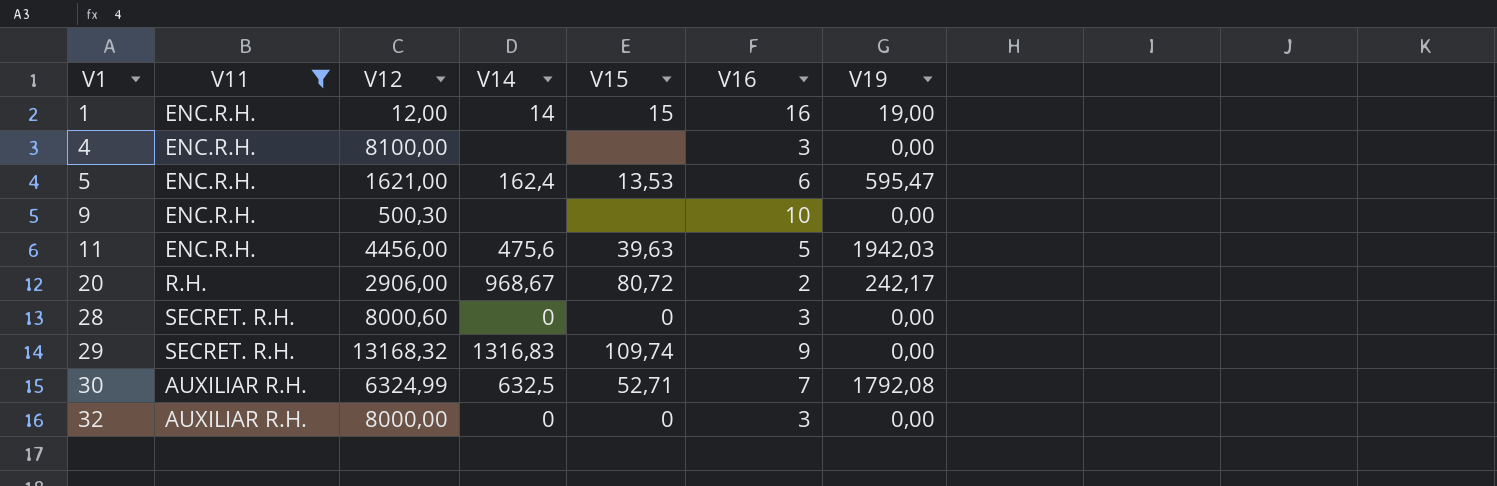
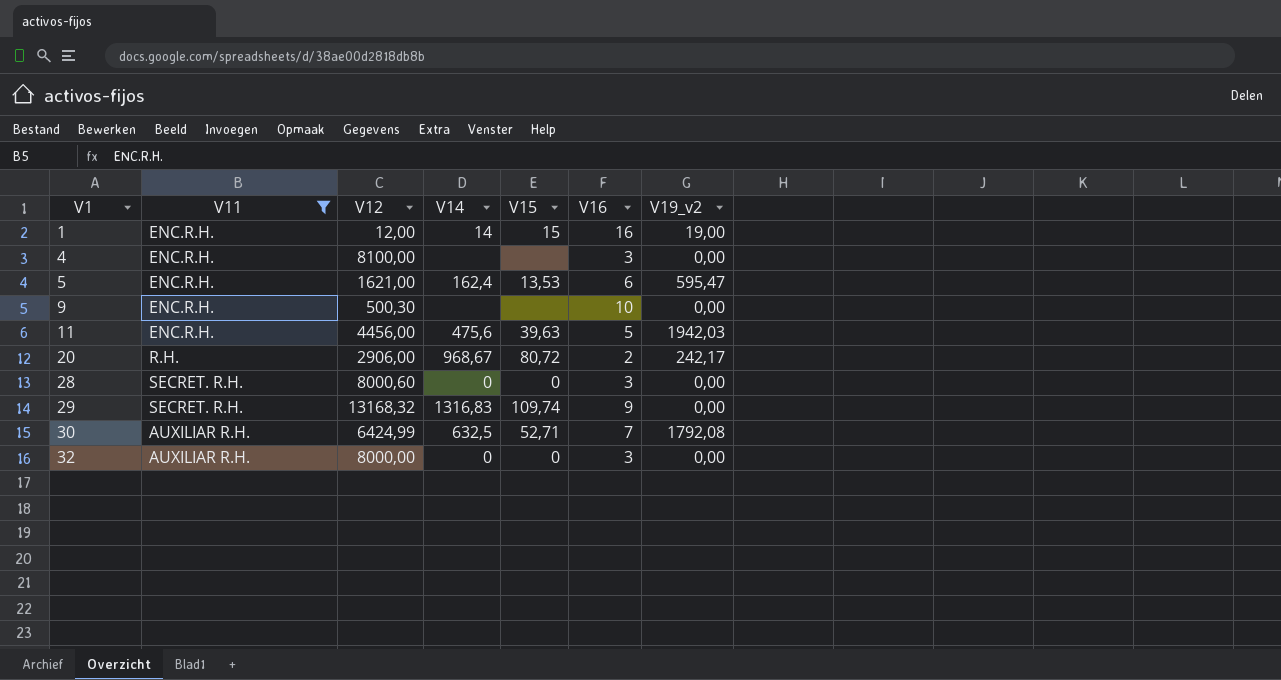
column name: V19 -> V19_v2
30 | V12: 6324,99 -> 6424,99

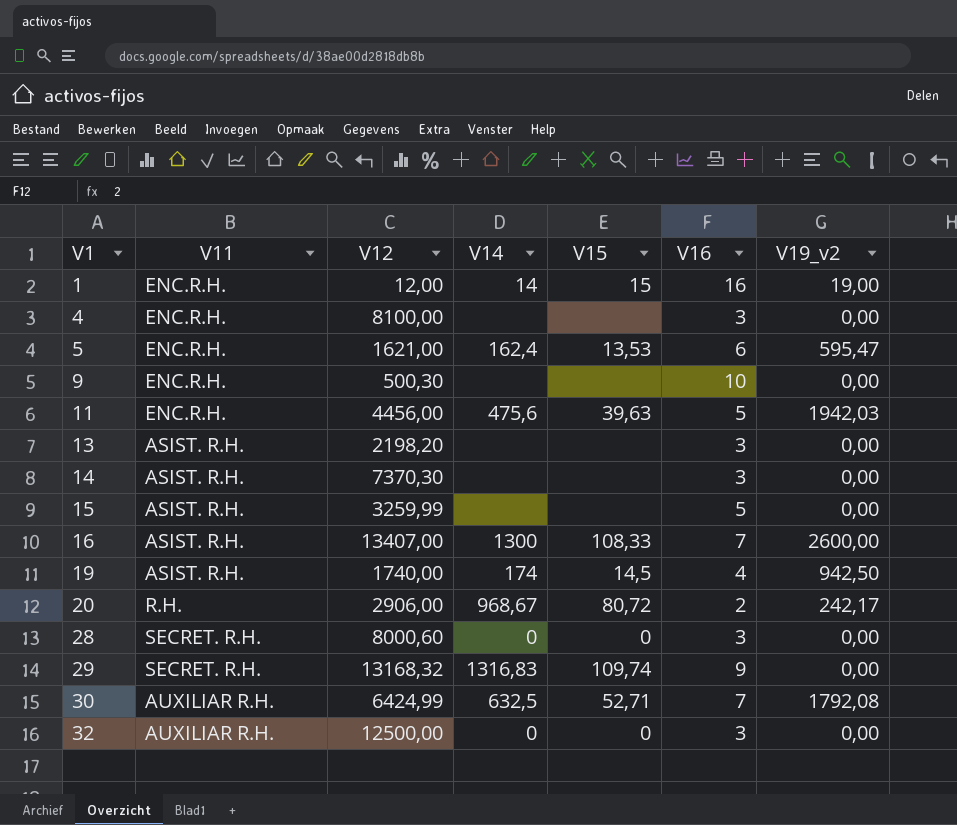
filter: V11 != ASIST. R.H. -> none
32 | V12: 8000,00 -> 12500,00

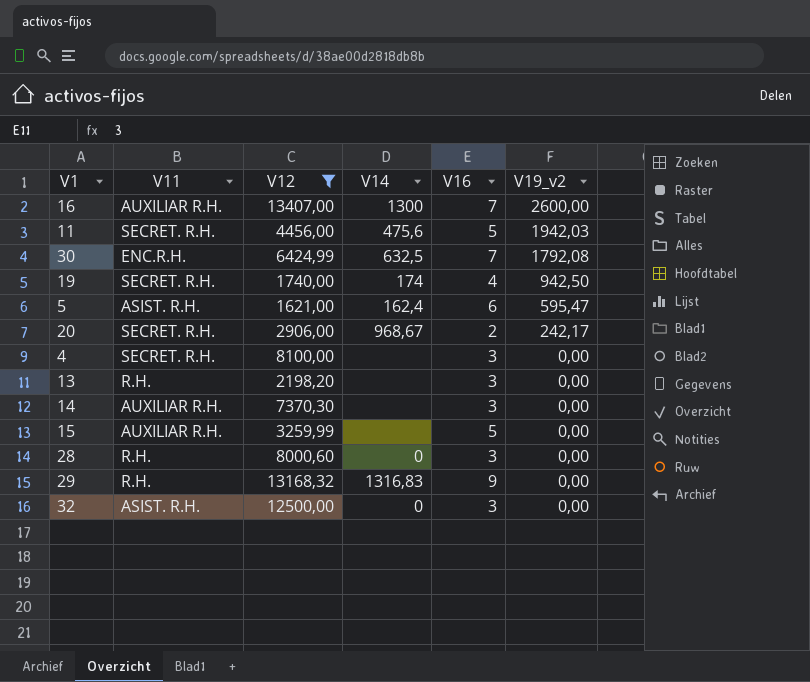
filter: none -> V12 >= 1621,00
row order: V1 ascending -> V19_v2 descending
column V15 | position: 5 -> none
16 | V11: ASIST. R.H. -> AUXILIAR R.H.
11 | V11: ENC.R.H. -> SECRET. R.H.
30 | V11: AUXILIAR R.H. -> ENC.R.H.
19 | V11: ASIST. R.H. -> SECRET. R.H.
5 | V11: ENC.R.H. -> ASIST. R.H.
20 | V11: R.H. -> SECRET. R.H.
4 | V11: ENC.R.H. -> SECRET. R.H.
13 | V11: ASIST. R.H. -> R.H.
14 | V11: ASIST. R.H. -> AUXILIAR R.H.
15 | V11: ASIST. R.H. -> AUXILIAR R.H.
28 | V11: SECRET. R.H. -> R.H.
29 | V11: SECRET. R.H. -> R.H.
32 | V11: AUXILIAR R.H. -> ASIST. R.H.

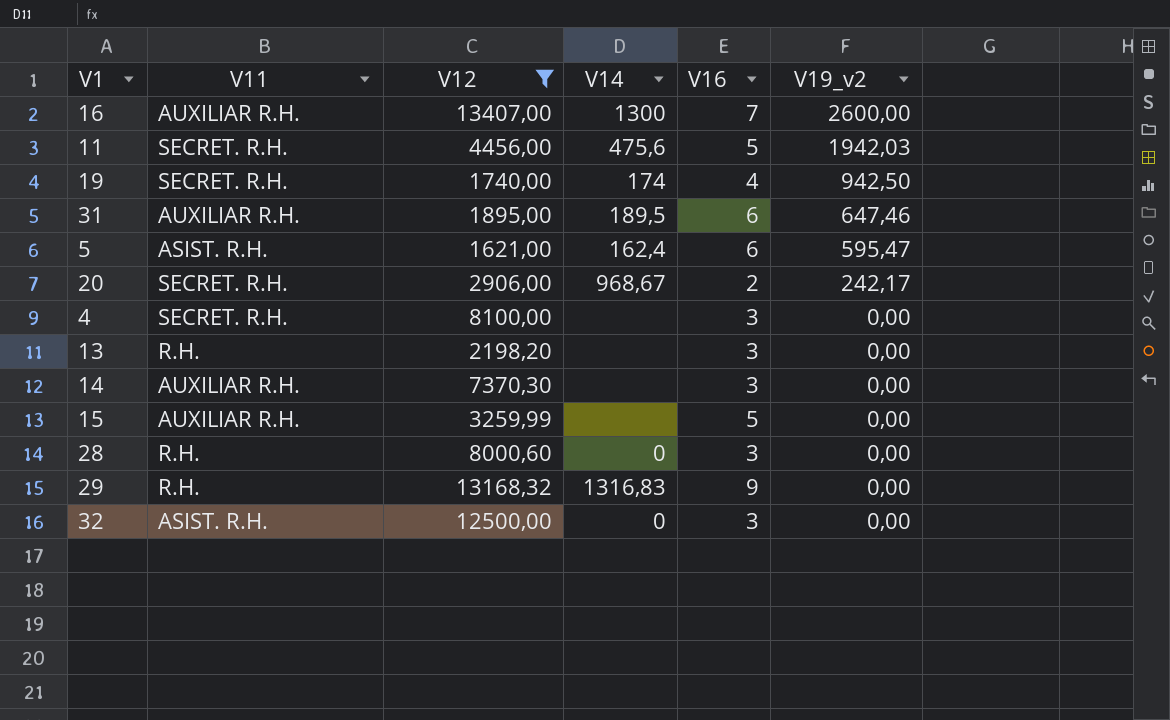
row 30: ENC.R.H. | 6424,99 | 632,5 | 7 | 1792,08 -> none
row 31: none -> AUXILIAR R.H. | 1895,00 | 189,5 | 6 | 647,46

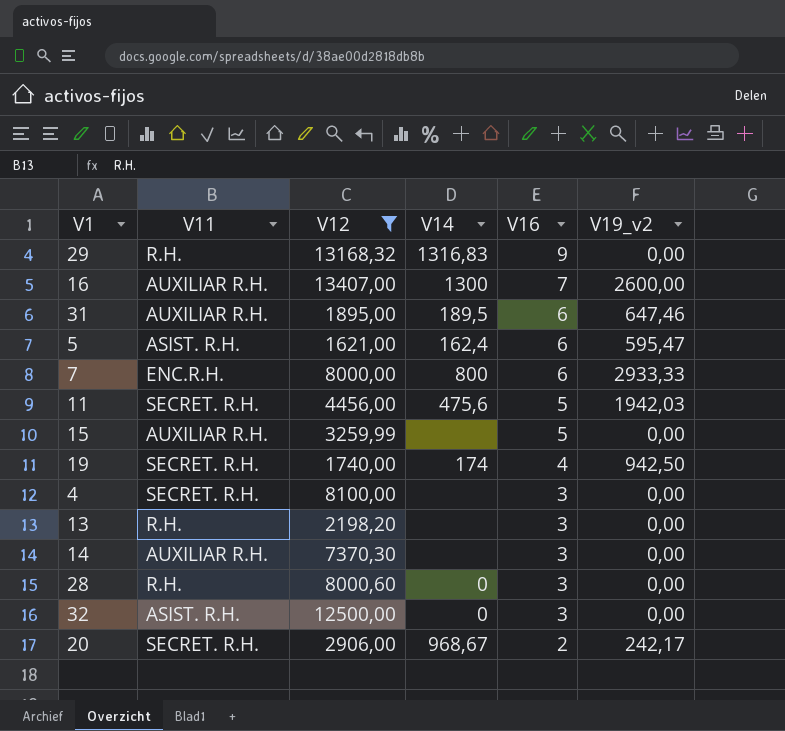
row order: V19_v2 descending -> V16 descending
row 7: none -> ENC.R.H. | 8000,00 | 800 | 6 | 2933,33

